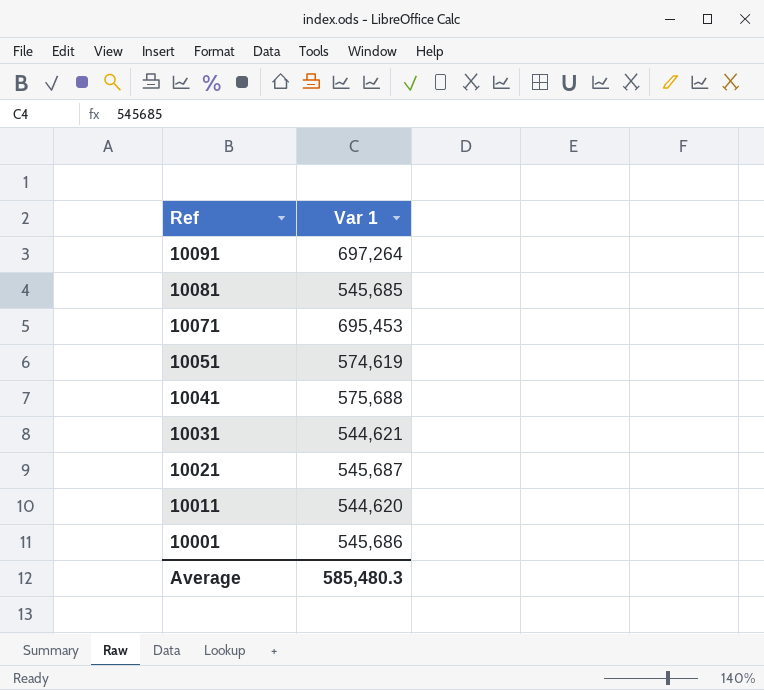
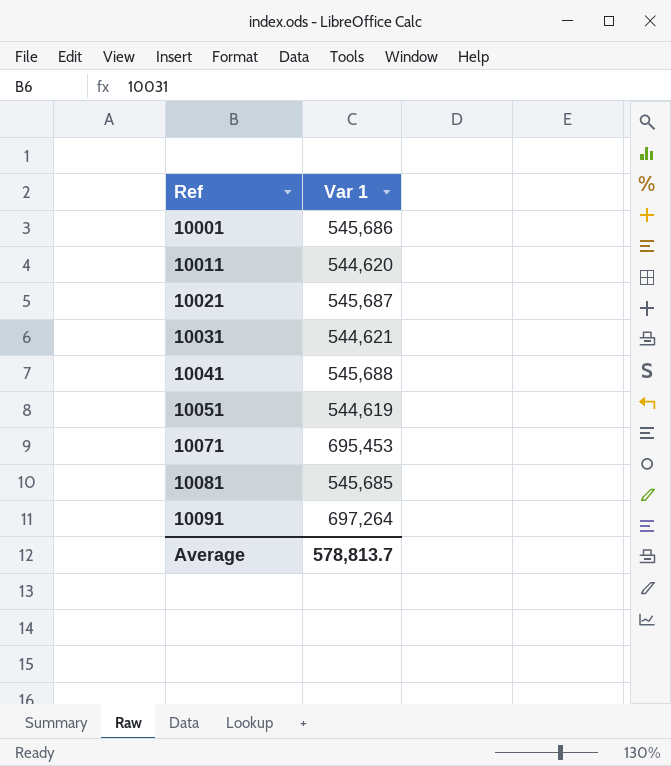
row order: Ref descending -> Ref ascending
10041 | Var 1: 575,688 -> 545,688
10051 | Var 1: 574,619 -> 544,619
Average | Var 1: 585,480.3 -> 578,813.7

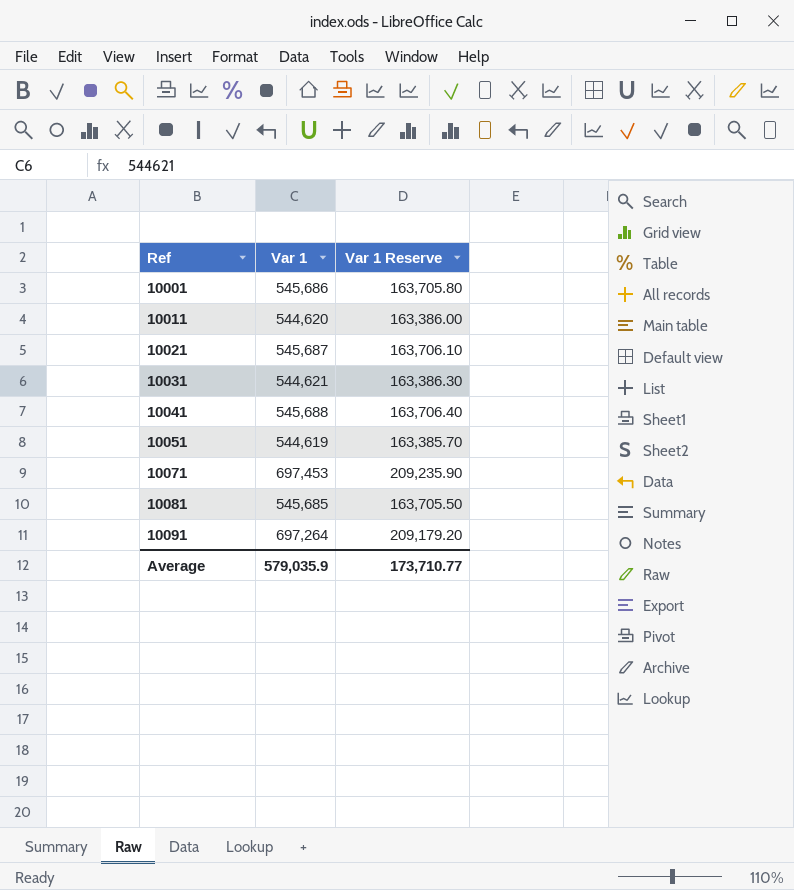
column Var 1 Reserve | formula: none -> [Var 1] * 0.3
10071 | Var 1: 695,453 -> 697,453
Average | Var 1: 578,813.7 -> 579,035.9

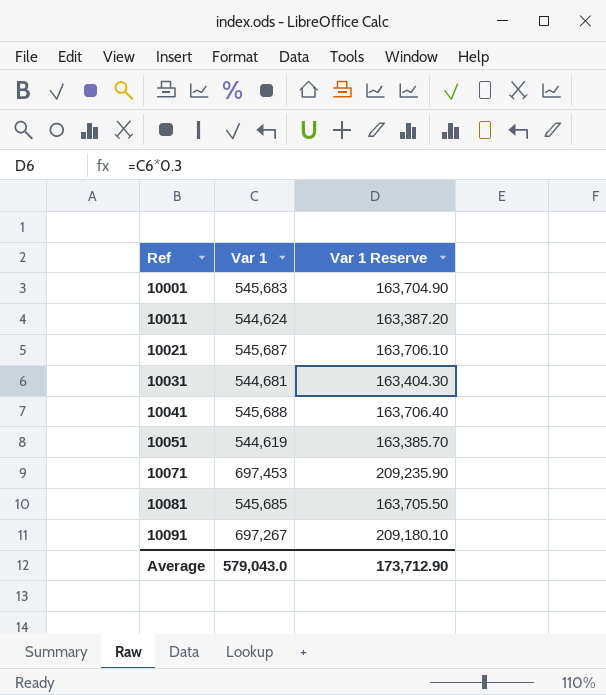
10001 | Var 1: 545,686 -> 545,683
10001 | Var 1 Reserve: 163,705.80 -> 163,704.90
10011 | Var 1: 544,620 -> 544,624
10011 | Var 1 Reserve: 163,386.00 -> 163,387.20
10031 | Var 1: 544,621 -> 544,681
10031 | Var 1 Reserve: 163,386.30 -> 163,404.30
10091 | Var 1: 697,264 -> 697,267
10091 | Var 1 Reserve: 209,179.20 -> 209,180.10
Average | Var 1: 579,035.9 -> 579,043.0
Average | Var 1 Reserve: 173,710.77 -> 173,712.90

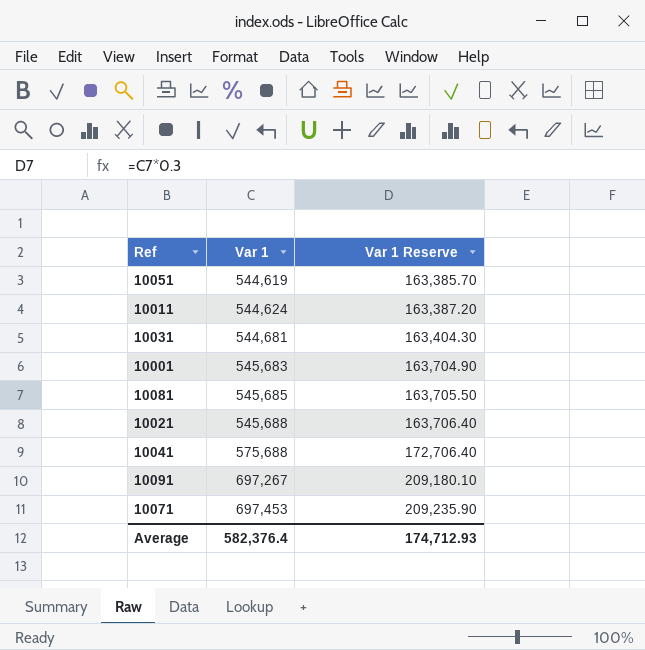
row order: Ref ascending -> Var 1 ascending
10021 | Var 1: 545,687 -> 545,688
10021 | Var 1 Reserve: 163,706.10 -> 163,706.40
10041 | Var 1: 545,688 -> 575,688
10041 | Var 1 Reserve: 163,706.40 -> 172,706.40
Average | Var 1: 579,043.0 -> 582,376.4
Average | Var 1 Reserve: 173,712.90 -> 174,712.93

